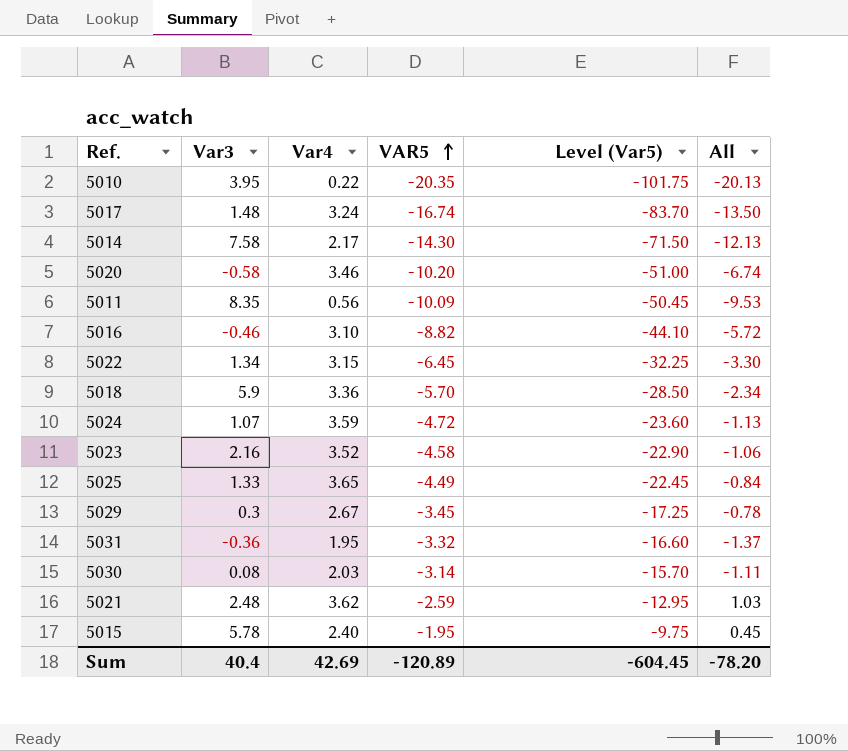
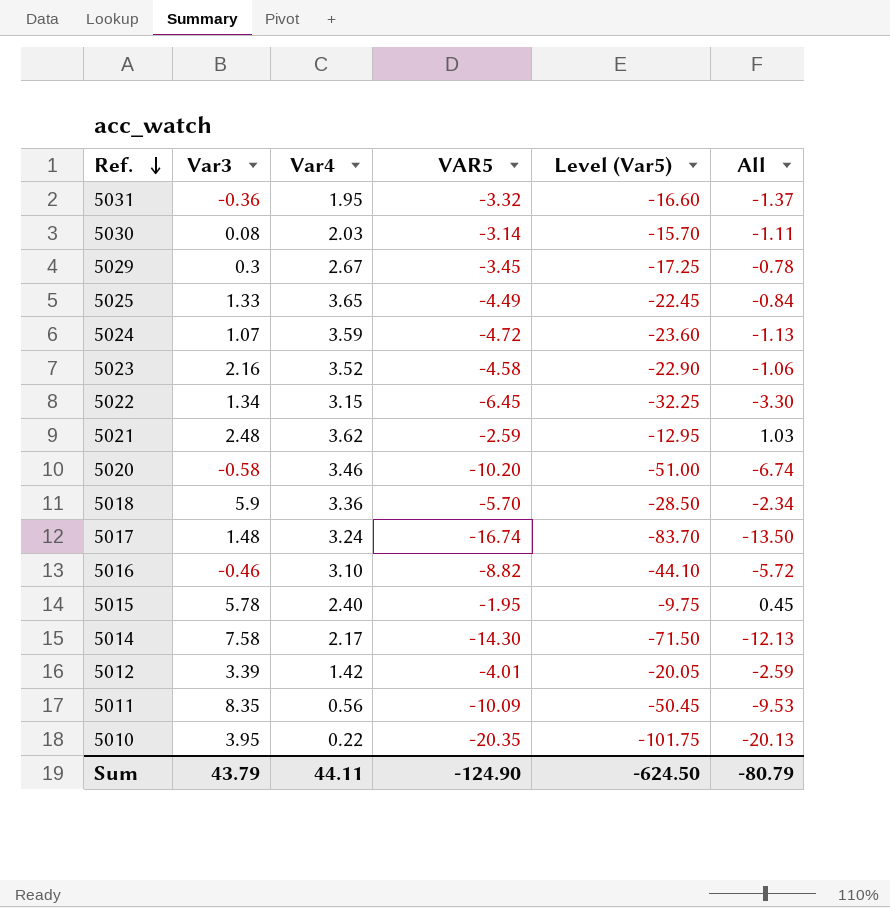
row order: VAR5 ascending -> Ref. descending
row 5012: none -> 3.39 | 1.42 | -4.01 | -20.05 | -2.59
Sum | Var3: 40.4 -> 43.79
Sum | Var4: 42.69 -> 44.11
Sum | VAR5: -120.89 -> -124.90
Sum | Level (Var5): -604.45 -> -624.50
Sum | All: -78.20 -> -80.79

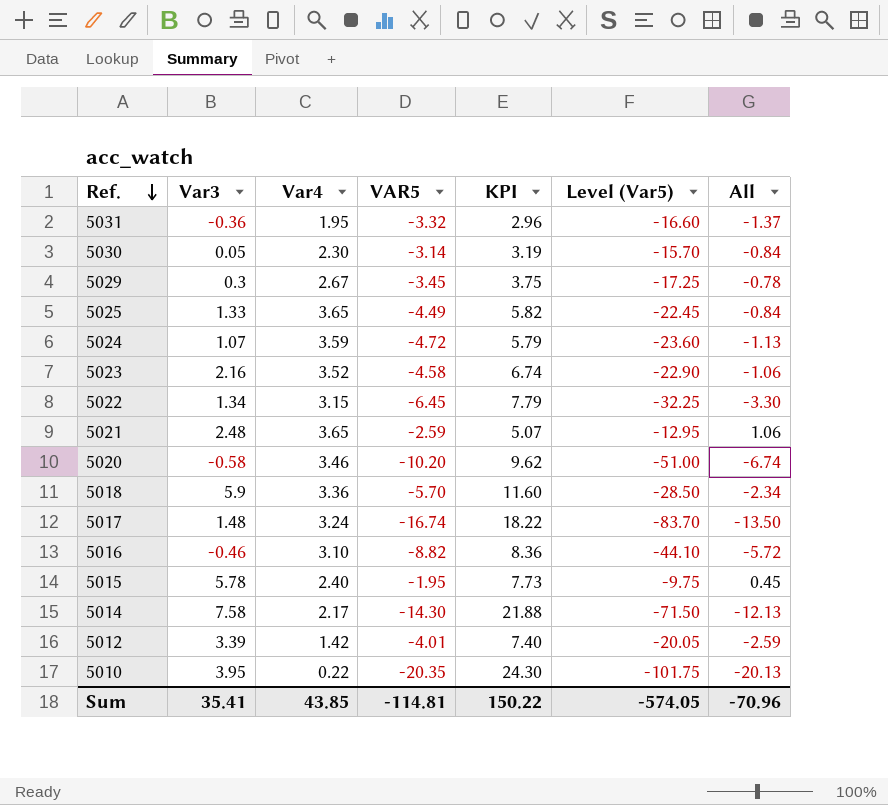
column KPI | formula: none -> [Var3] - [VAR5]
row 5011: 8.35 | 0.56 | -10.09 | -50.45 | -9.53 -> none
5030 | Var3: 0.08 -> 0.05
5030 | Var4: 2.03 -> 2.30
5030 | All: -1.11 -> -0.84
5021 | Var4: 3.62 -> 3.65
5021 | All: 1.03 -> 1.06
Sum | Var3: 43.79 -> 35.41
Sum | Var4: 44.11 -> 43.85
Sum | VAR5: -124.90 -> -114.81
Sum | Level (Var5): -624.50 -> -574.05
Sum | All: -80.79 -> -70.96

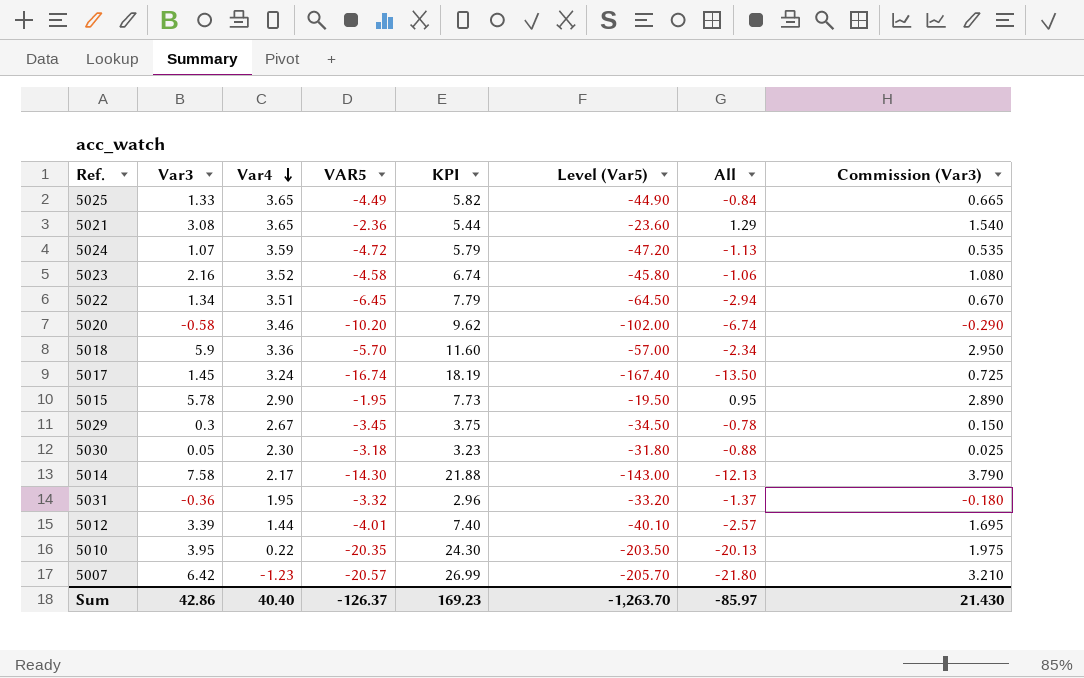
row order: Ref. descending -> Var4 descending
column Level (Var5) | formula: [VAR5] * 5 -> [VAR5] * 10
column Commission (Var3) | formula: none -> [Var3] * 0.5
row 5016: -0.46 | 3.10 | -8.82 | 8.36 | -44.10 | -5.72 -> none
5021 | Var3: 2.48 -> 3.08
5021 | VAR5: -2.59 -> -2.36
5021 | KPI: 5.07 -> 5.44
5021 | All: 1.06 -> 1.29
5022 | Var4: 3.15 -> 3.51
5022 | All: -3.30 -> -2.94
5017 | Var3: 1.48 -> 1.45
5017 | KPI: 18.22 -> 18.19
5015 | Var4: 2.40 -> 2.90
5015 | All: 0.45 -> 0.95
5030 | VAR5: -3.14 -> -3.18
5030 | KPI: 3.19 -> 3.23
5030 | All: -0.84 -> -0.88
5012 | Var4: 1.42 -> 1.44
5012 | All: -2.59 -> -2.57
row 5007: none -> 6.42 | -1.23 | -20.57 | 26.99 | -205.70 | -21.80 | 3.210
Sum | Var3: 35.41 -> 42.86
Sum | Var4: 43.85 -> 40.40
Sum | VAR5: -114.81 -> -126.37
Sum | KPI: 150.22 -> 169.23
Sum | Level (Var5): -574.05 -> -1,263.70
Sum | All: -70.96 -> -85.97

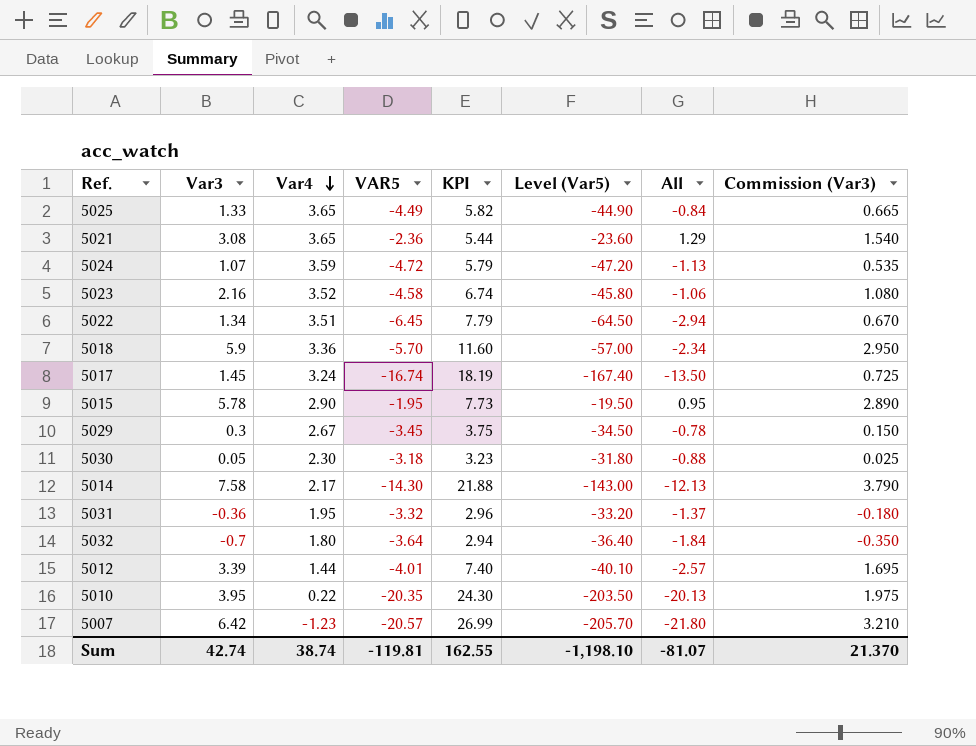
row 5020: -0.58 | 3.46 | -10.20 | 9.62 | -102.00 | -6.74 | -0.290 -> none
row 5032: none -> -0.7 | 1.80 | -3.64 | 2.94 | -36.40 | -1.84 | -0.350
Sum | Var3: 42.86 -> 42.74
Sum | Var4: 40.40 -> 38.74
Sum | VAR5: -126.37 -> -119.81
Sum | KPI: 169.23 -> 162.55
Sum | Level (Var5): -1,263.70 -> -1,198.10
Sum | All: -85.97 -> -81.07
Sum | Commission (Var3): 21.430 -> 21.370

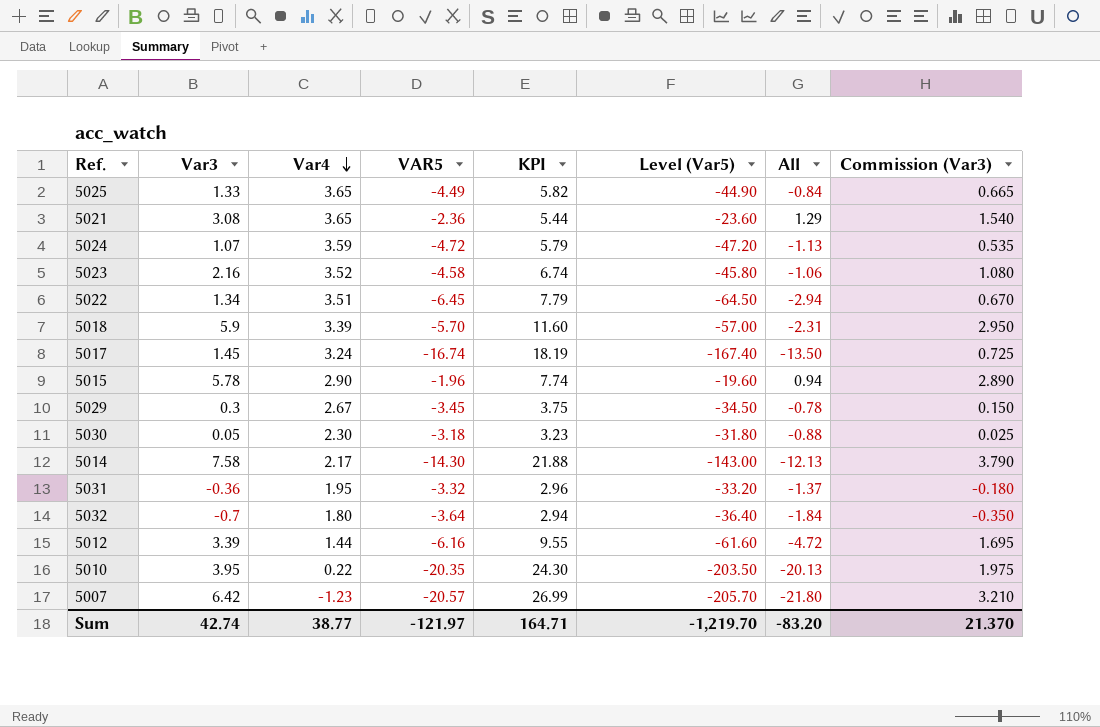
5018 | Var4: 3.36 -> 3.39
5018 | All: -2.34 -> -2.31
5015 | VAR5: -1.95 -> -1.96
5015 | KPI: 7.73 -> 7.74
5015 | Level (Var5): -19.50 -> -19.60
5015 | All: 0.95 -> 0.94
5012 | VAR5: -4.01 -> -6.16
5012 | KPI: 7.40 -> 9.55
5012 | Level (Var5): -40.10 -> -61.60
5012 | All: -2.57 -> -4.72
Sum | Var4: 38.74 -> 38.77
Sum | VAR5: -119.81 -> -121.97
Sum | KPI: 162.55 -> 164.71
Sum | Level (Var5): -1,198.10 -> -1,219.70
Sum | All: -81.07 -> -83.20

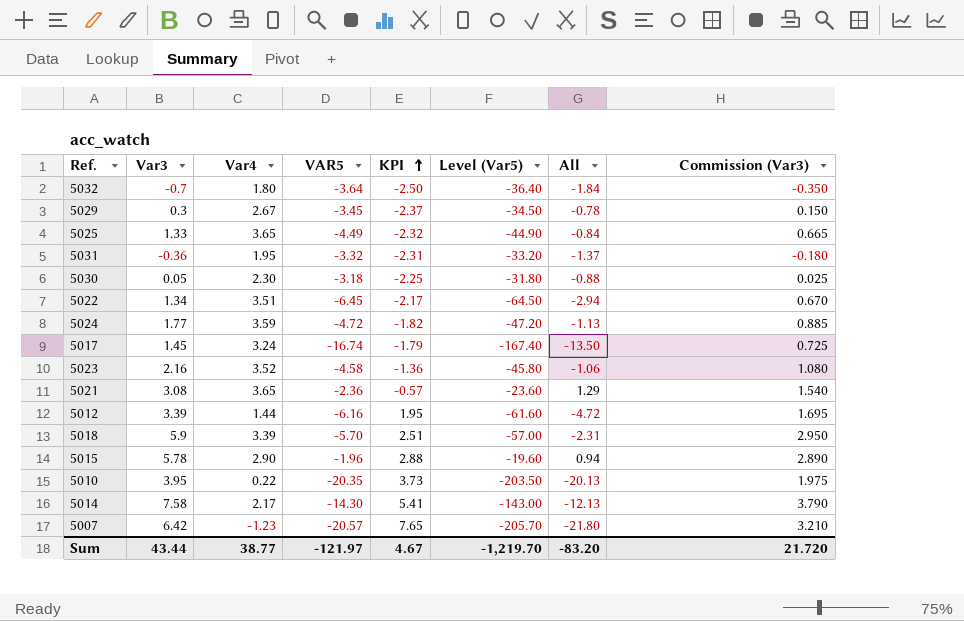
row order: Var4 descending -> KPI ascending
column KPI | formula: [Var3] - [VAR5] -> [Var3] - [Var4]
5024 | Var3: 1.07 -> 1.77
5024 | Commission (Var3): 0.535 -> 0.885
Sum | Var3: 42.74 -> 43.44
Sum | KPI: 164.71 -> 4.67
Sum | Commission (Var3): 21.370 -> 21.720

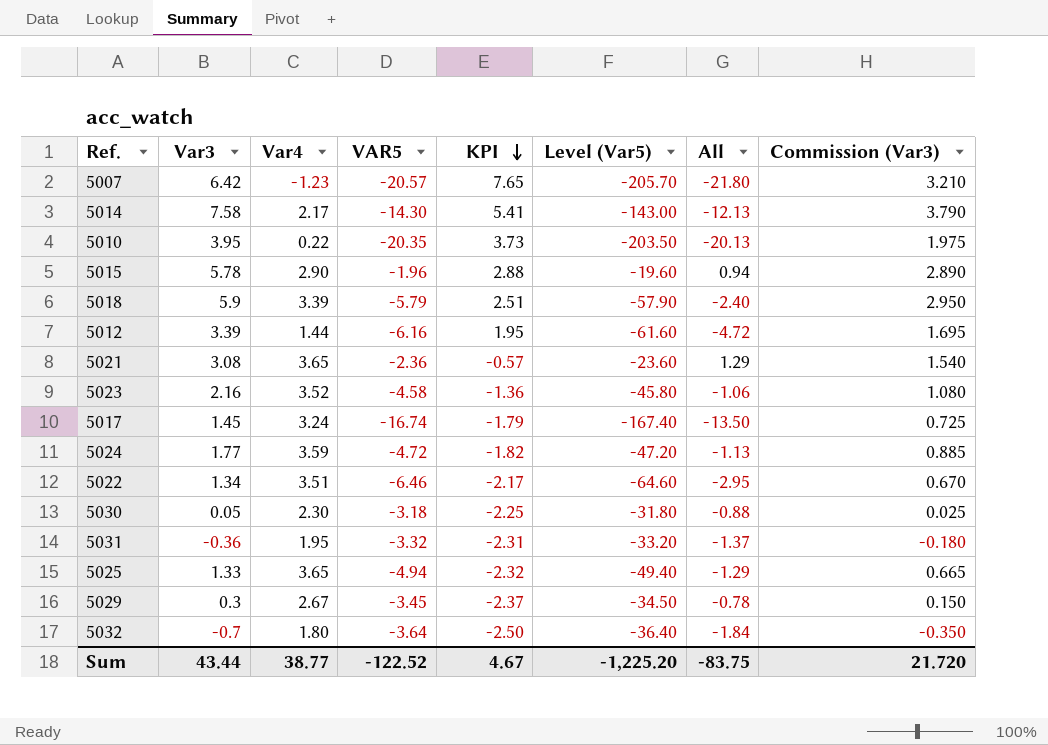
row order: KPI ascending -> KPI descending
5018 | VAR5: -5.70 -> -5.79
5018 | Level (Var5): -57.00 -> -57.90
5018 | All: -2.31 -> -2.40
5022 | VAR5: -6.45 -> -6.46
5022 | Level (Var5): -64.50 -> -64.60
5022 | All: -2.94 -> -2.95
5025 | VAR5: -4.49 -> -4.94
5025 | Level (Var5): -44.90 -> -49.40
5025 | All: -0.84 -> -1.29
Sum | VAR5: -121.97 -> -122.52
Sum | Level (Var5): -1,219.70 -> -1,225.20
Sum | All: -83.20 -> -83.75

